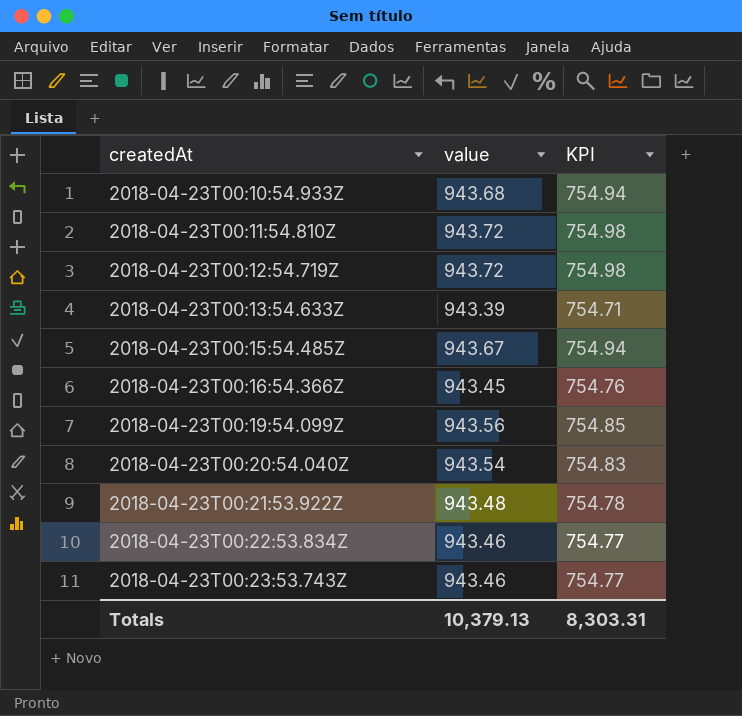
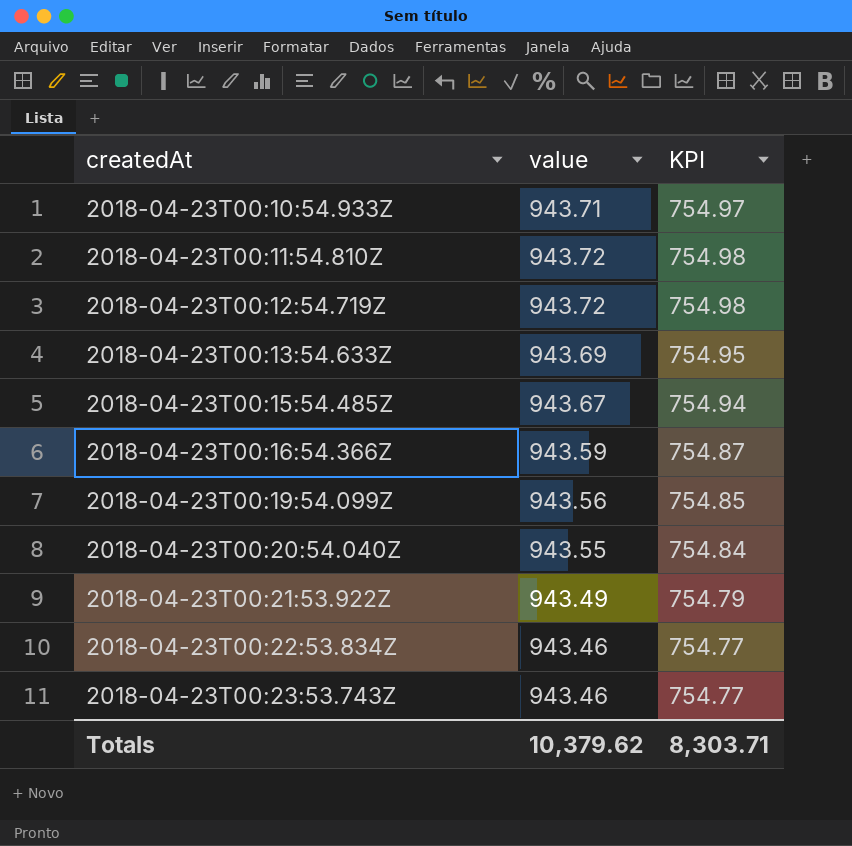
2018-04-23T00:10:54.933Z | value: 943.68 -> 943.71
2018-04-23T00:10:54.933Z | KPI: 754.94 -> 754.97
2018-04-23T00:13:54.633Z | value: 943.39 -> 943.69
2018-04-23T00:13:54.633Z | KPI: 754.71 -> 754.95
2018-04-23T00:16:54.366Z | value: 943.45 -> 943.59
2018-04-23T00:16:54.366Z | KPI: 754.76 -> 754.87
2018-04-23T00:20:54.040Z | value: 943.54 -> 943.55
2018-04-23T00:20:54.040Z | KPI: 754.83 -> 754.84
2018-04-23T00:21:53.922Z | value: 943.48 -> 943.49
2018-04-23T00:21:53.922Z | KPI: 754.78 -> 754.79
Totals | value: 10,379.13 -> 10,379.62
Totals | KPI: 8,303.31 -> 8,303.71

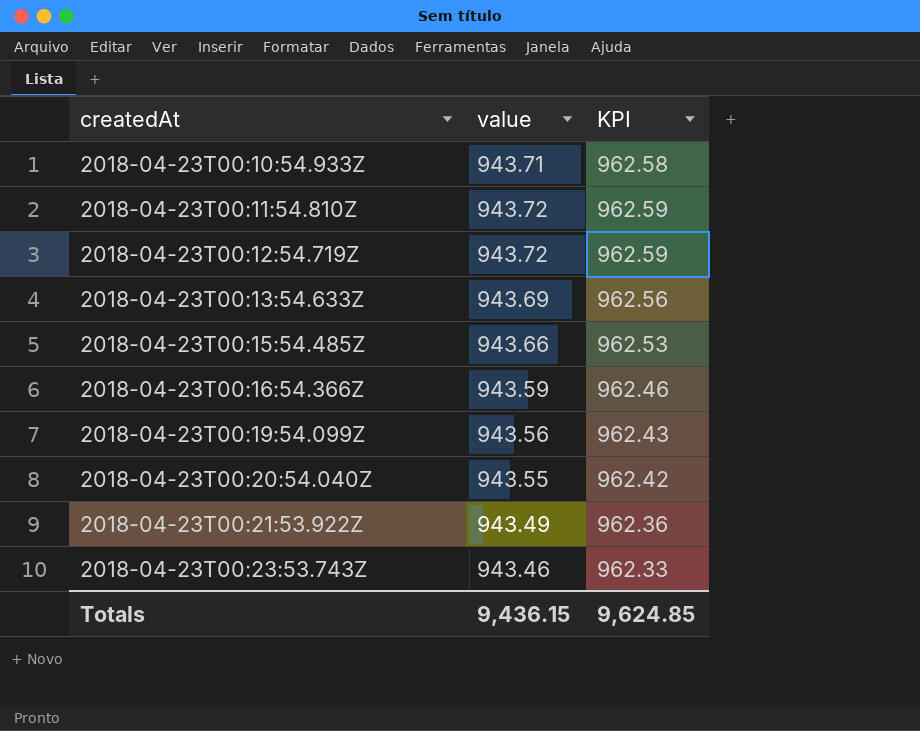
column KPI | formula: [value] * 0.8 -> [value] * 1.02
row 2018-04-23T00:22:53.834Z: 943.46 | 754.77 -> none
2018-04-23T00:15:54.485Z | value: 943.67 -> 943.66
Totals | value: 10,379.62 -> 9,436.15
Totals | KPI: 8,303.71 -> 9,624.85

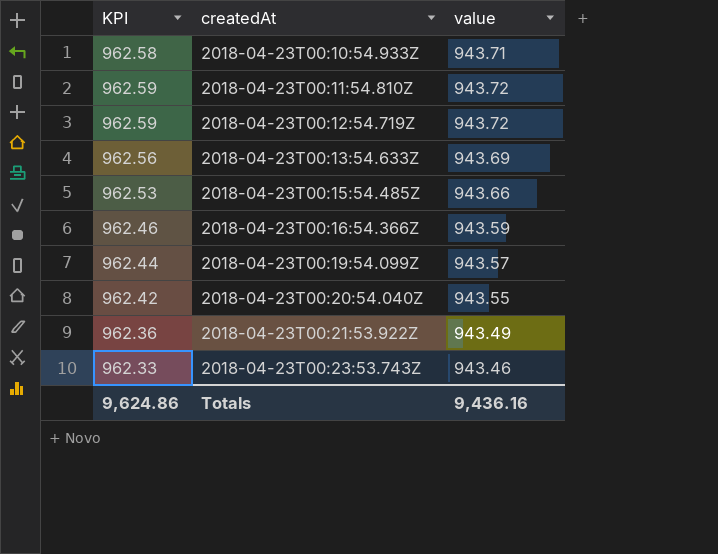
column KPI | position: 3 -> 1
2018-04-23T00:19:54.099Z | KPI: 962.43 -> 962.44
2018-04-23T00:19:54.099Z | value: 943.56 -> 943.57
Totals | KPI: 9,624.85 -> 9,624.86
Totals | value: 9,436.15 -> 9,436.16

